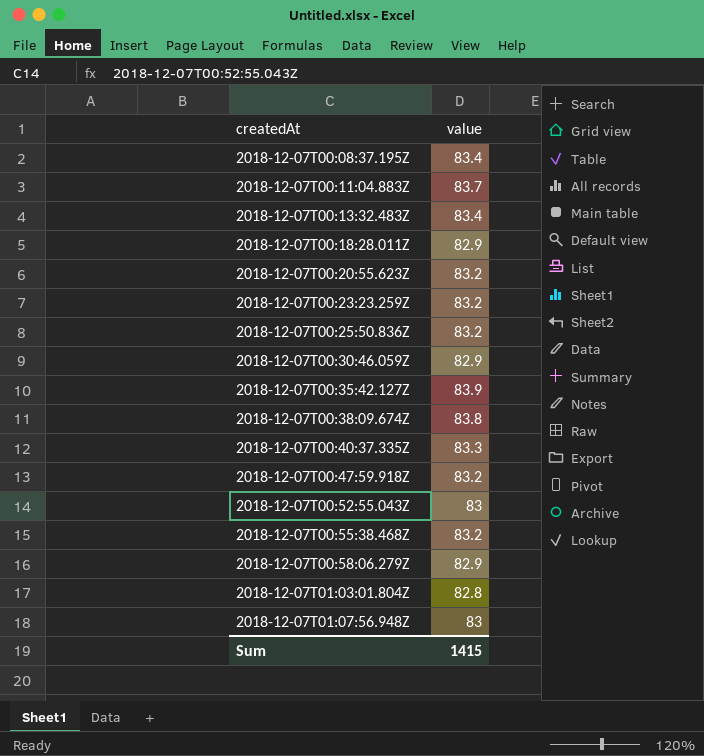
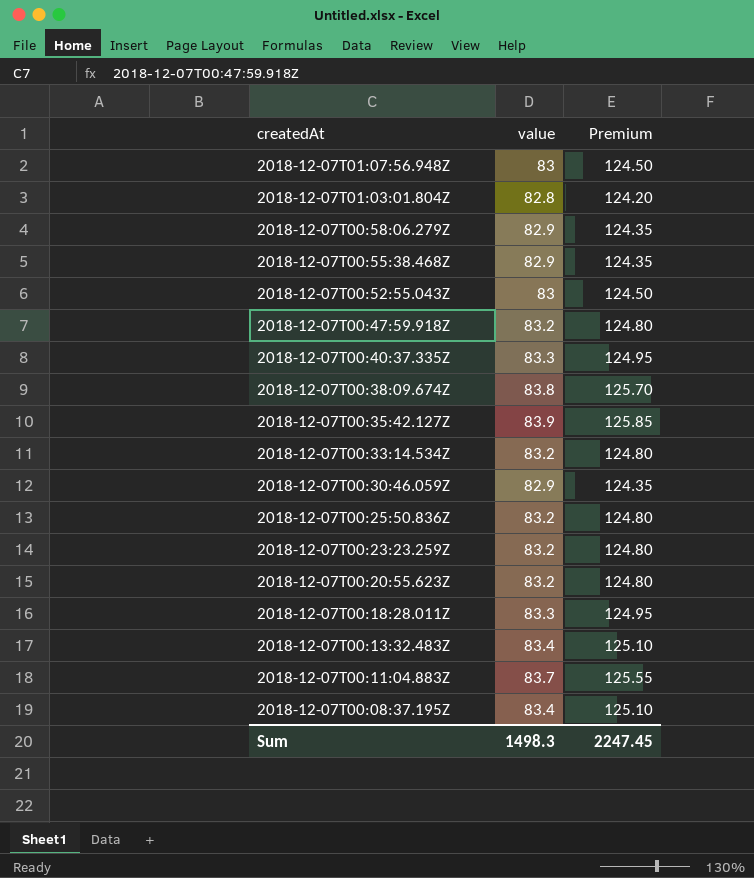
row order: createdAt ascending -> createdAt descending
column Premium | formula: none -> [value] * 1.5
2018-12-07T00:55:38.468Z | value: 83.2 -> 82.9
row 2018-12-07T00:33:14.534Z: none -> 83.2 | 124.80
2018-12-07T00:18:28.011Z | value: 82.9 -> 83.3
Sum | value: 1415 -> 1498.3

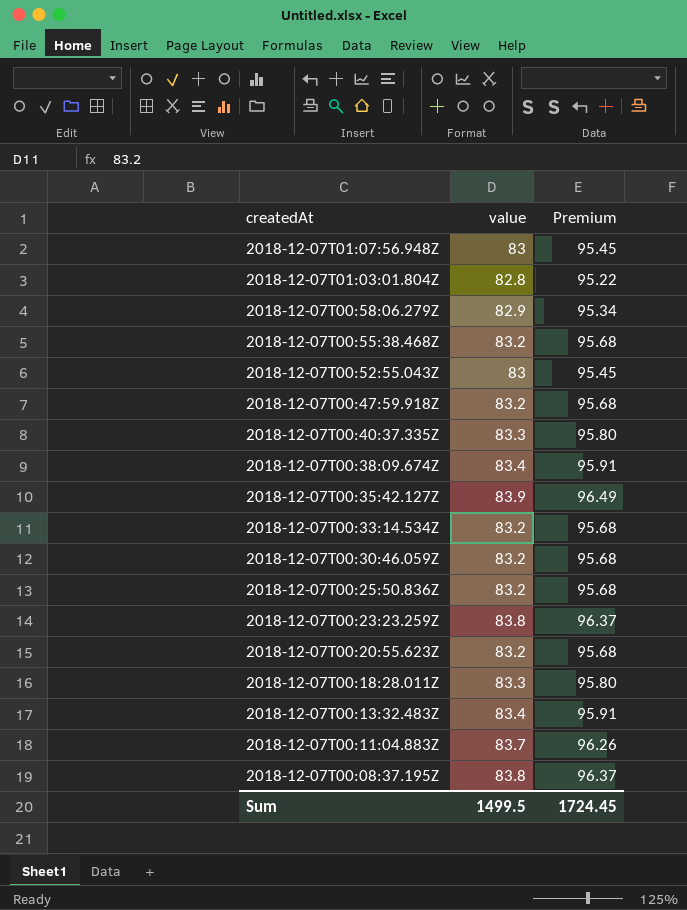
column Premium | formula: [value] * 1.5 -> [value] * 1.15
2018-12-07T00:55:38.468Z | value: 82.9 -> 83.2
2018-12-07T00:38:09.674Z | value: 83.8 -> 83.4
2018-12-07T00:30:46.059Z | value: 82.9 -> 83.2
2018-12-07T00:23:23.259Z | value: 83.2 -> 83.8
2018-12-07T00:08:37.195Z | value: 83.4 -> 83.8
Sum | value: 1498.3 -> 1499.5
Sum | Premium: 2247.45 -> 1724.45

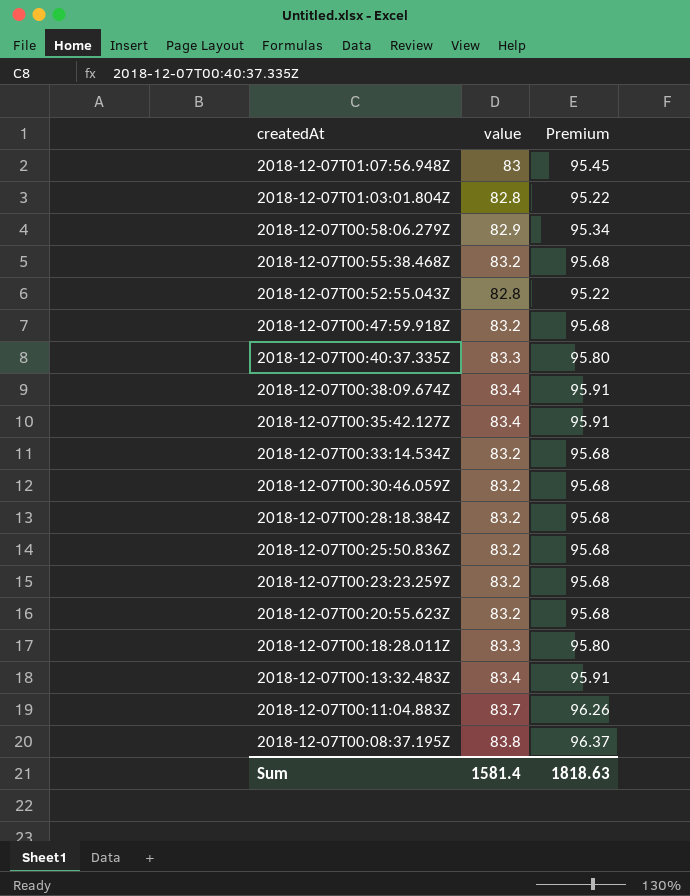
2018-12-07T00:52:55.043Z | value: 83 -> 82.8
2018-12-07T00:52:55.043Z | Premium: 95.45 -> 95.22
2018-12-07T00:35:42.127Z | value: 83.9 -> 83.4
2018-12-07T00:35:42.127Z | Premium: 96.49 -> 95.91
row 2018-12-07T00:28:18.384Z: none -> 83.2 | 95.68
2018-12-07T00:23:23.259Z | value: 83.8 -> 83.2
2018-12-07T00:23:23.259Z | Premium: 96.37 -> 95.68
Sum | value: 1499.5 -> 1581.4
Sum | Premium: 1724.45 -> 1818.63

